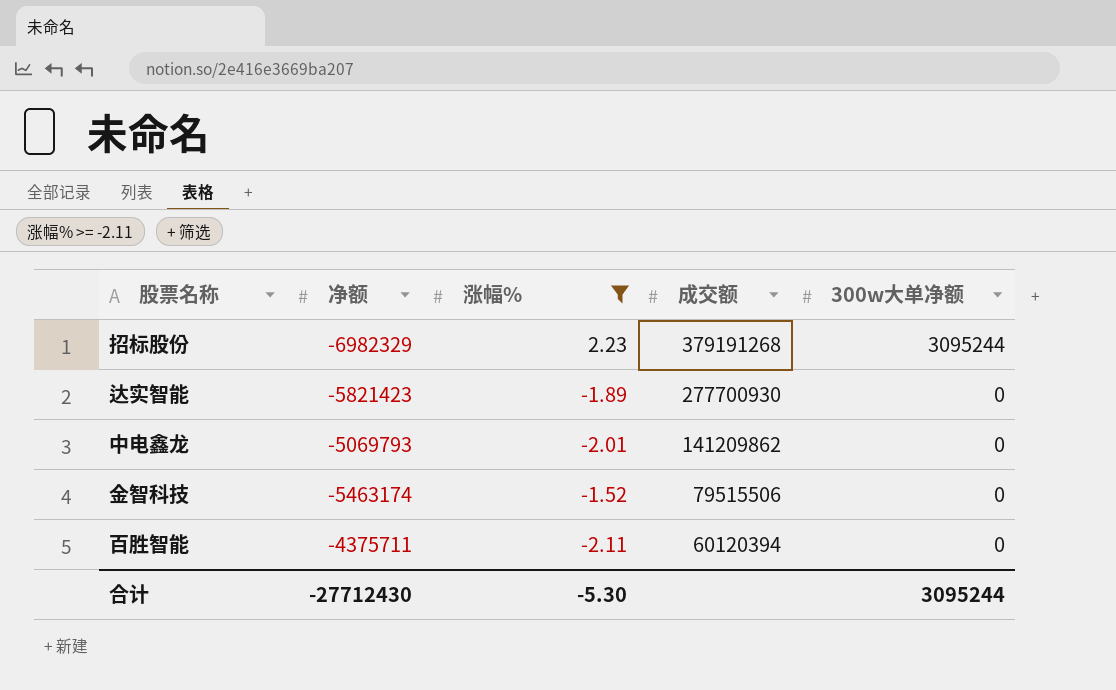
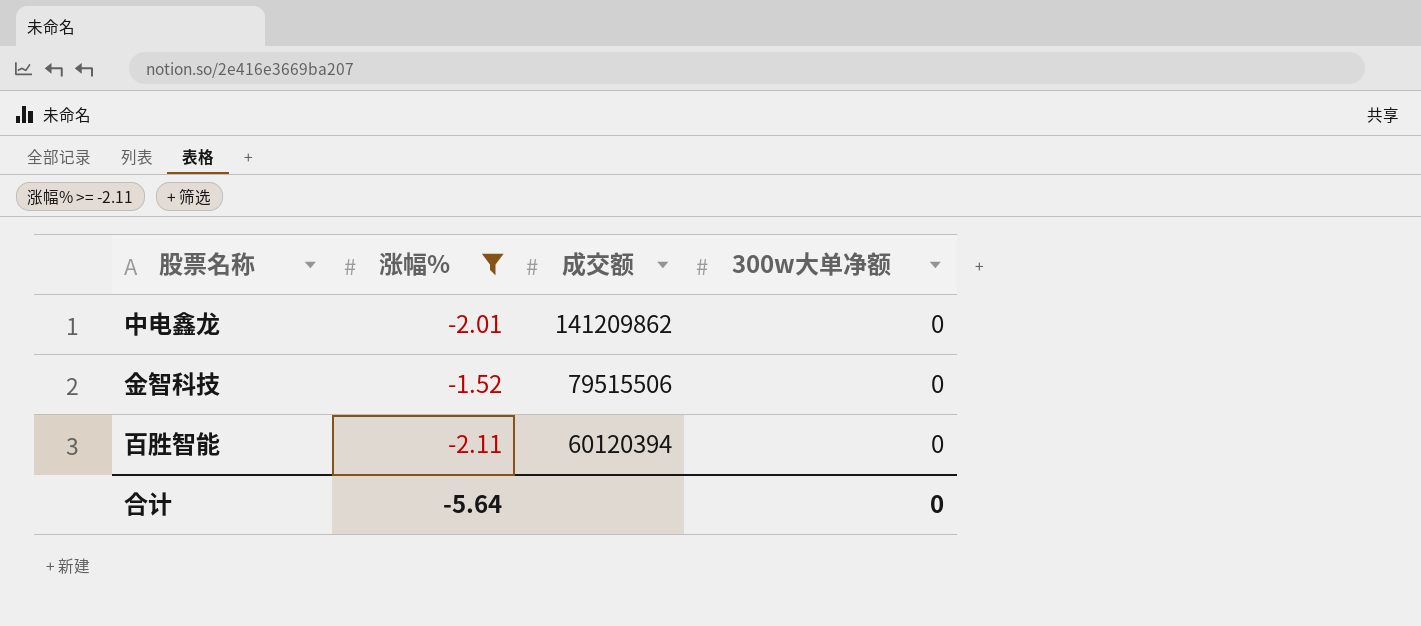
column 净额 | position: 2 -> none
row 招标股份: -6982329 | 2.23 | 379191268 | 3095244 -> none
row 达实智能: -5821423 | -1.89 | 277700930 | 0 -> none
合计 | 涨幅%: -5.30 -> -5.64
合计 | 300w大单净额: 3095244 -> 0

